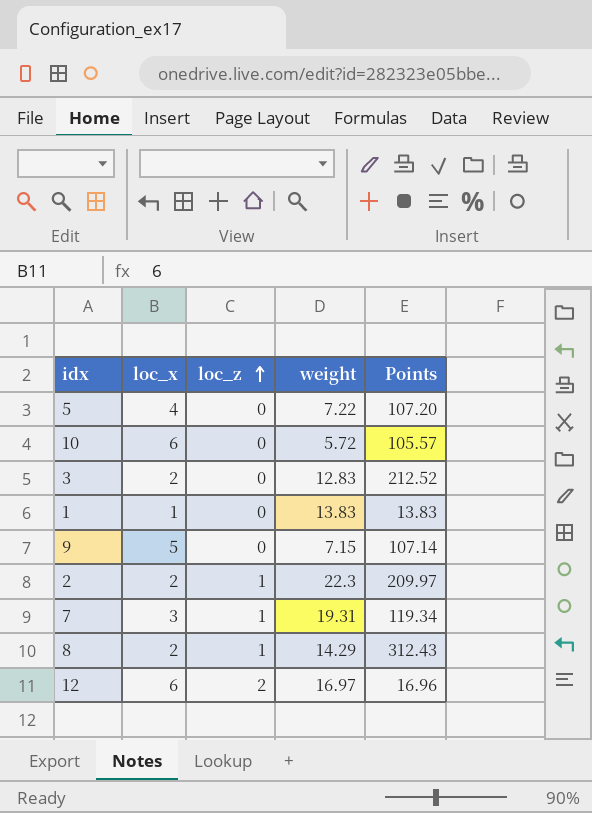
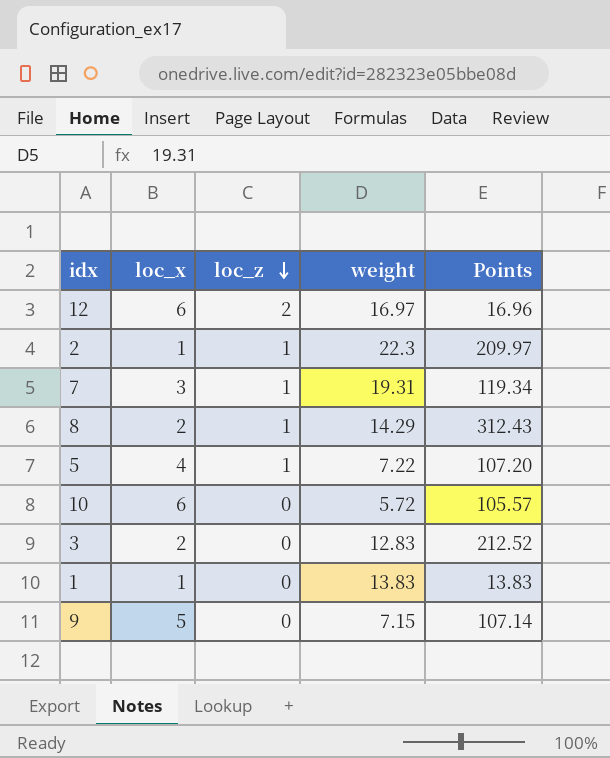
row order: loc_z ascending -> loc_z descending
2 | loc_x: 2 -> 1
5 | loc_z: 0 -> 1

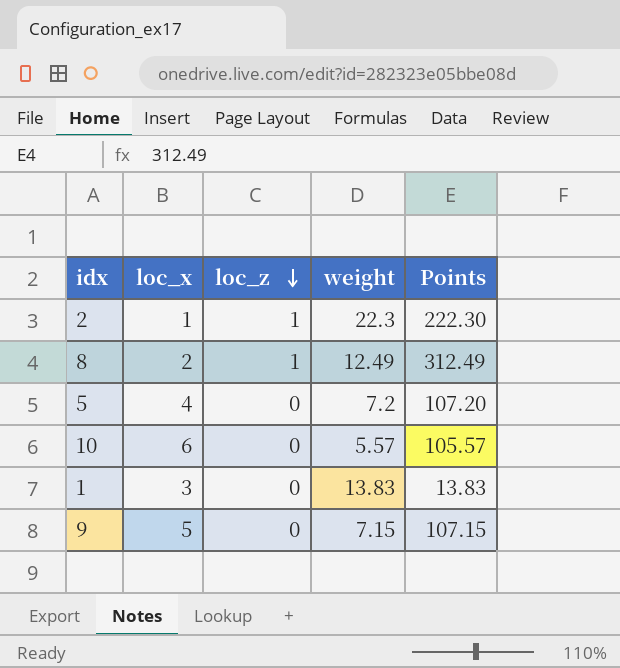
row 12: 6 | 2 | 16.97 | 16.96 -> none
row 7: 3 | 1 | 19.31 | 119.34 -> none
row 3: 2 | 0 | 12.83 | 212.52 -> none
2 | Points: 209.97 -> 222.30
8 | weight: 14.29 -> 12.49
8 | Points: 312.43 -> 312.49
5 | loc_z: 1 -> 0
5 | weight: 7.22 -> 7.2
10 | weight: 5.72 -> 5.57
1 | loc_x: 1 -> 3
9 | Points: 107.14 -> 107.15

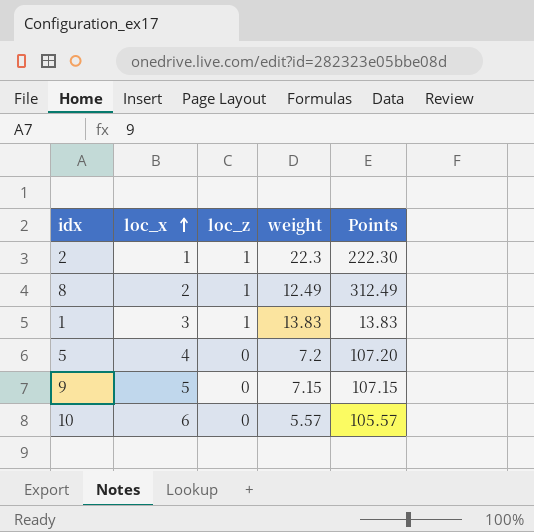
row order: loc_z descending -> loc_x ascending
1 | loc_z: 0 -> 1

